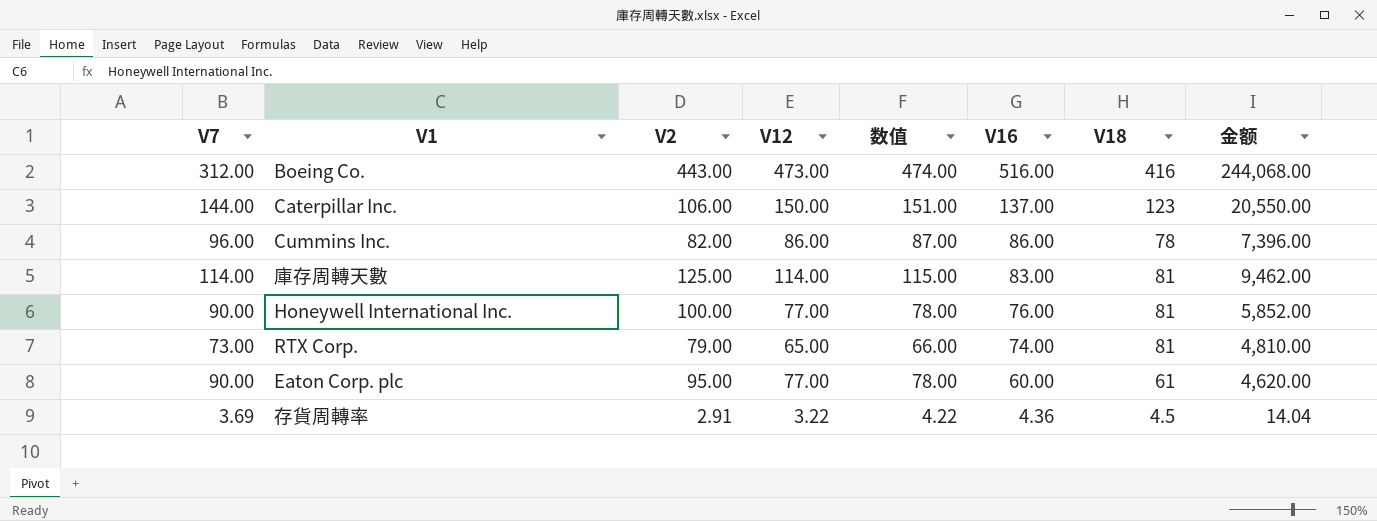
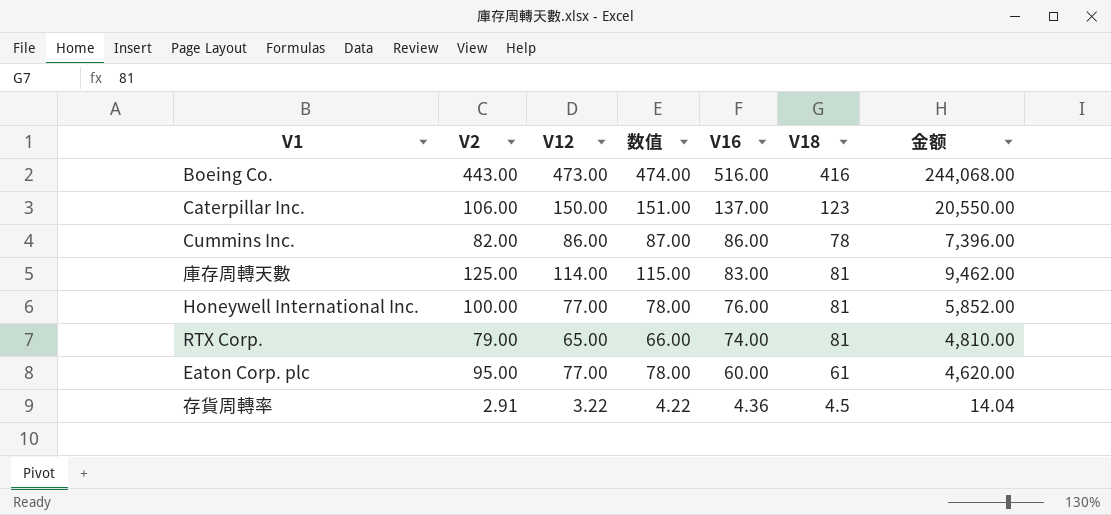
column V7 | position: 1 -> none

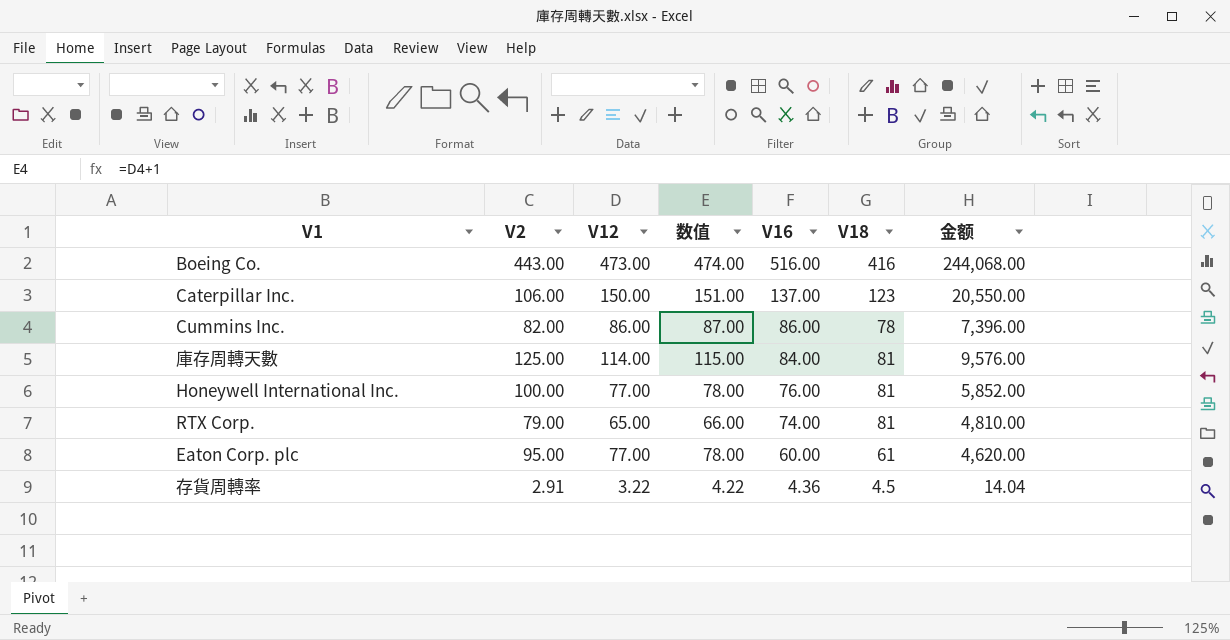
庫存周轉天數 | V16: 83.00 -> 84.00
庫存周轉天數 | 金额: 9,462.00 -> 9,576.00

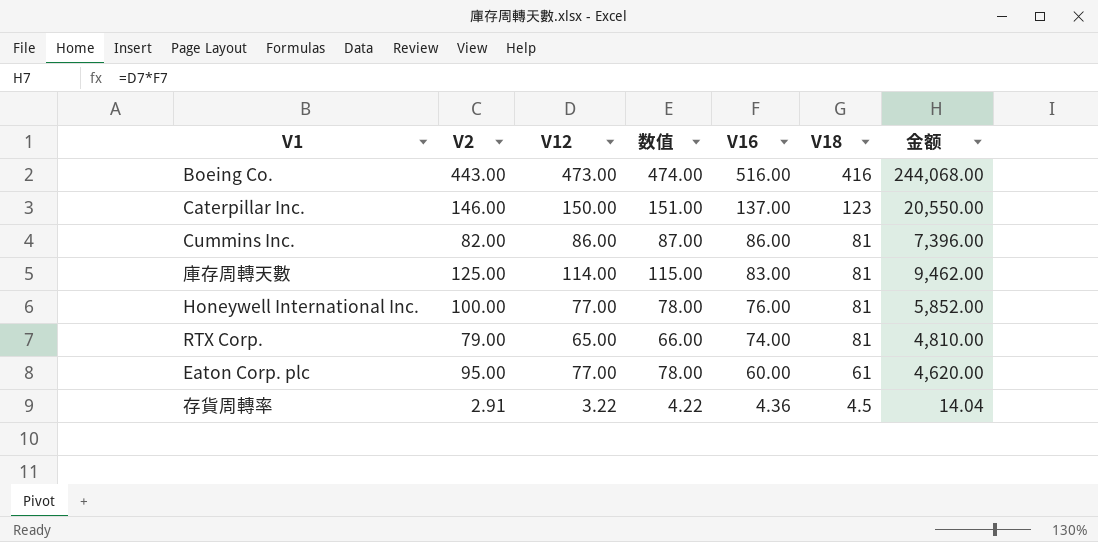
Caterpillar Inc. | V2: 106.00 -> 146.00
Cummins Inc. | V18: 78 -> 81
庫存周轉天數 | V16: 84.00 -> 83.00
庫存周轉天數 | 金额: 9,576.00 -> 9,462.00

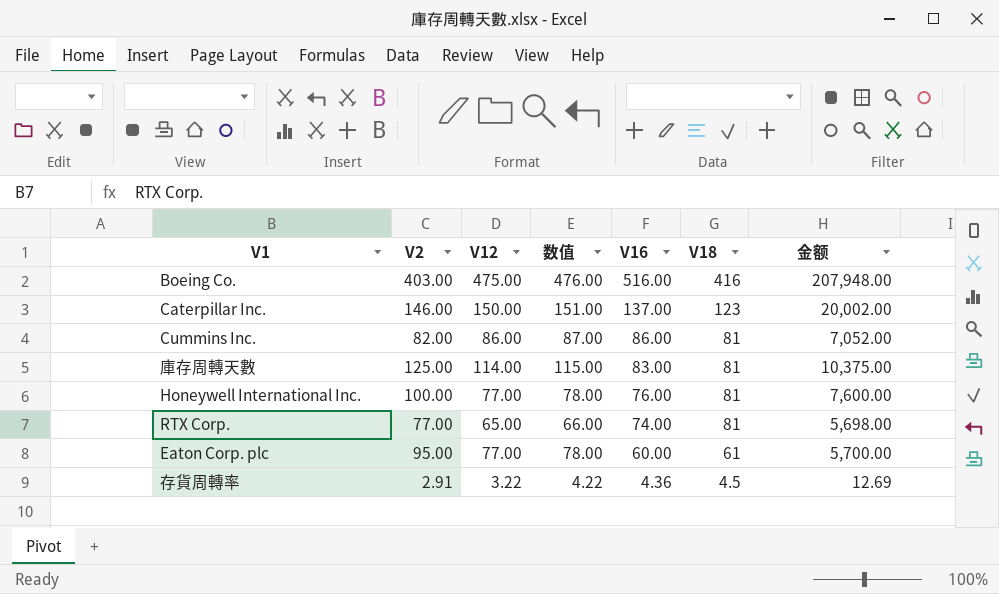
column 金额 | formula: [V12] * [V16] -> [V2] * [V16]
Boeing Co. | V2: 443.00 -> 403.00
Boeing Co. | V12: 473.00 -> 475.00
Boeing Co. | 数值: 474.00 -> 476.00
RTX Corp. | V2: 79.00 -> 77.00

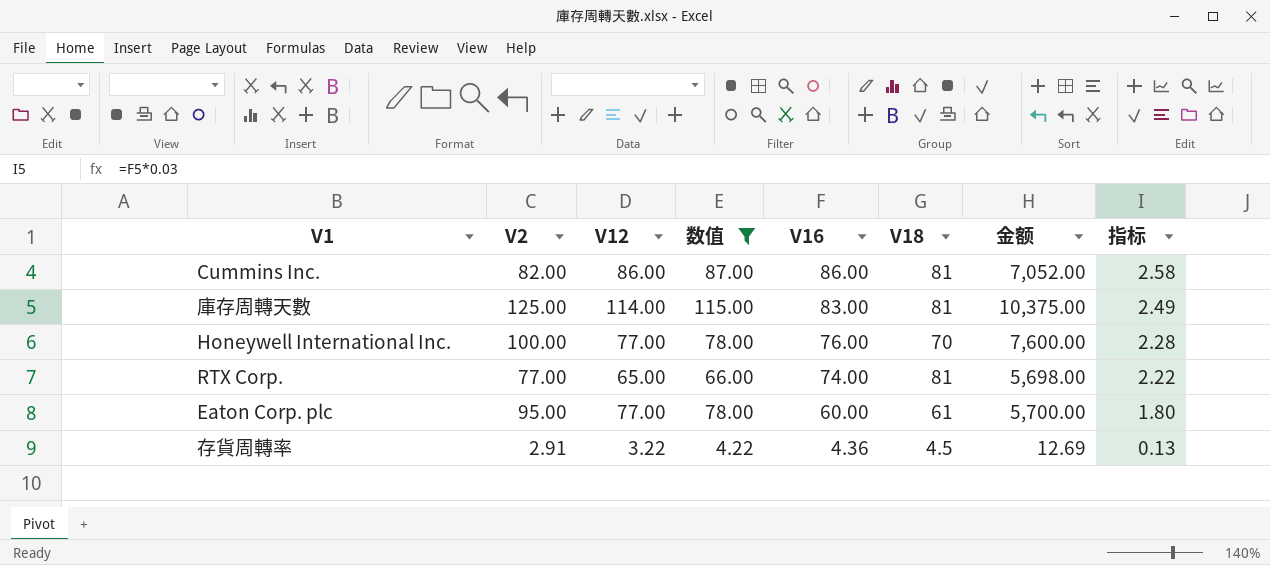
filter: none -> 数值 <= 115.00
column 指标 | formula: none -> [V16] * 0.03
Honeywell International Inc. | V18: 81 -> 70

